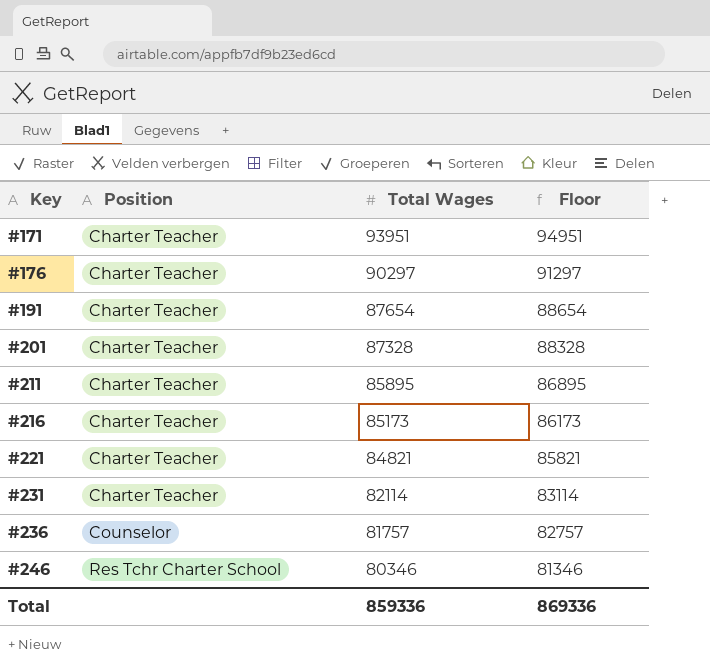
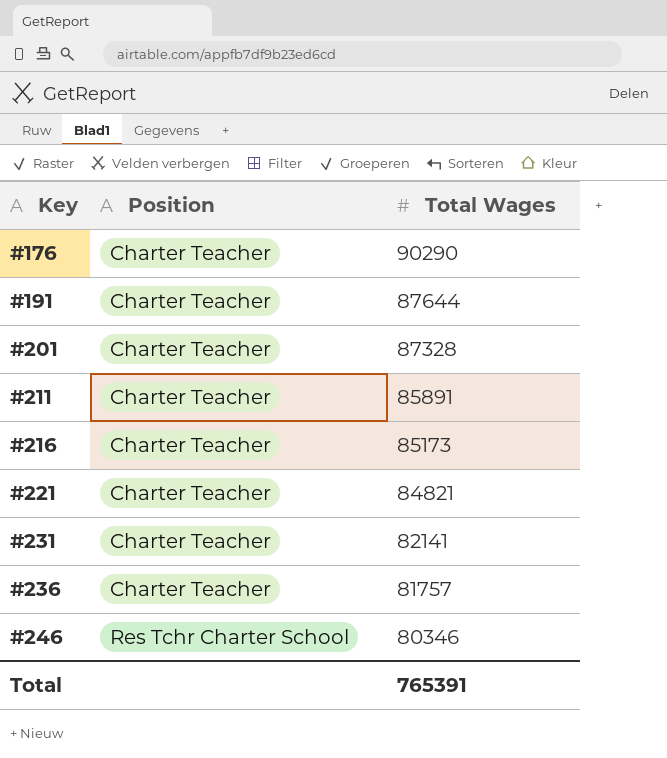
column Floor | formula: [Total Wages] + 1000 -> none
row #171: Charter Teacher | 93951 | 94951 -> none
#176 | Total Wages: 90297 -> 90290
#191 | Total Wages: 87654 -> 87644
#211 | Total Wages: 85895 -> 85891
#231 | Total Wages: 82114 -> 82141
#236 | Position: Counselor -> Charter Teacher
Total | Total Wages: 859336 -> 765391

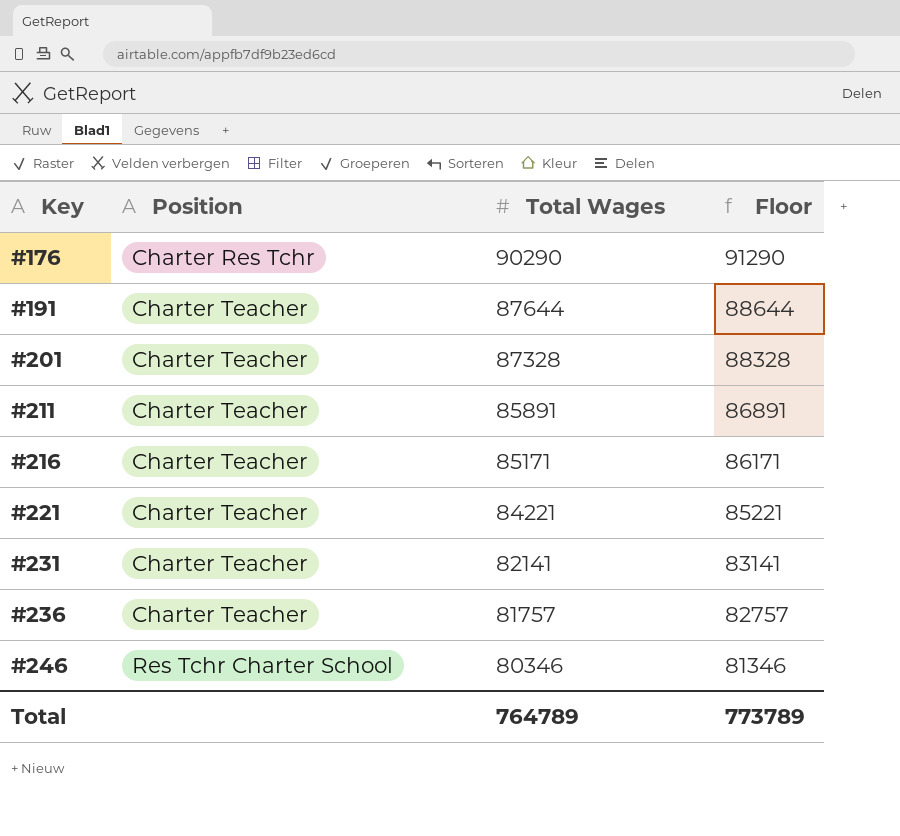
column Floor | formula: none -> [Total Wages] + 1000
#176 | Position: Charter Teacher -> Charter Res Tchr
#216 | Total Wages: 85173 -> 85171
#221 | Total Wages: 84821 -> 84221
Total | Total Wages: 765391 -> 764789

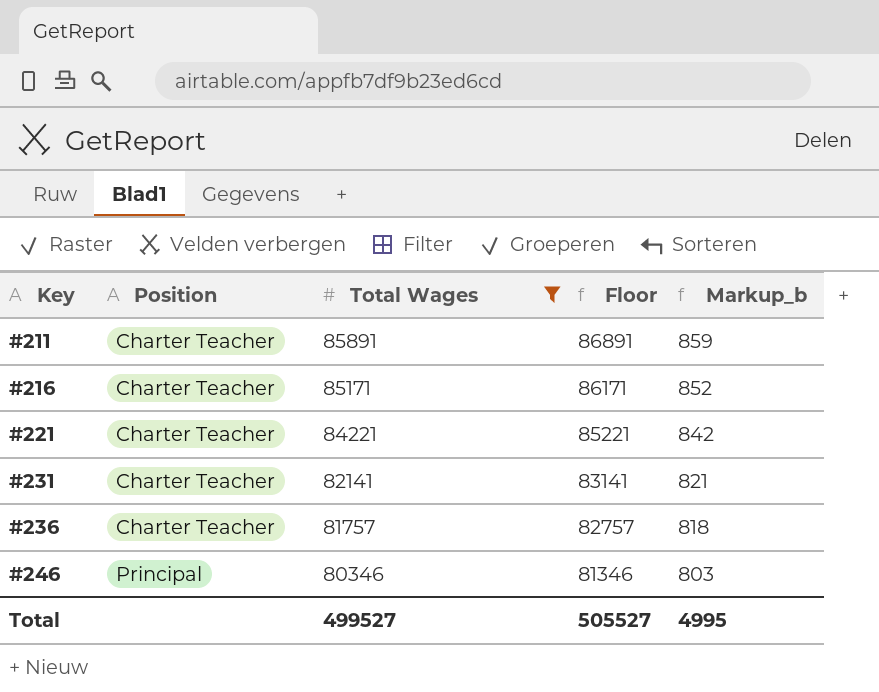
filter: none -> Total Wages <= 85891
column Markup_b | formula: none -> [Total Wages] * 0.01
#246 | Position: Res Tchr Charter School -> Principal
Total | Total Wages: 764789 -> 499527
Total | Floor: 773789 -> 505527

